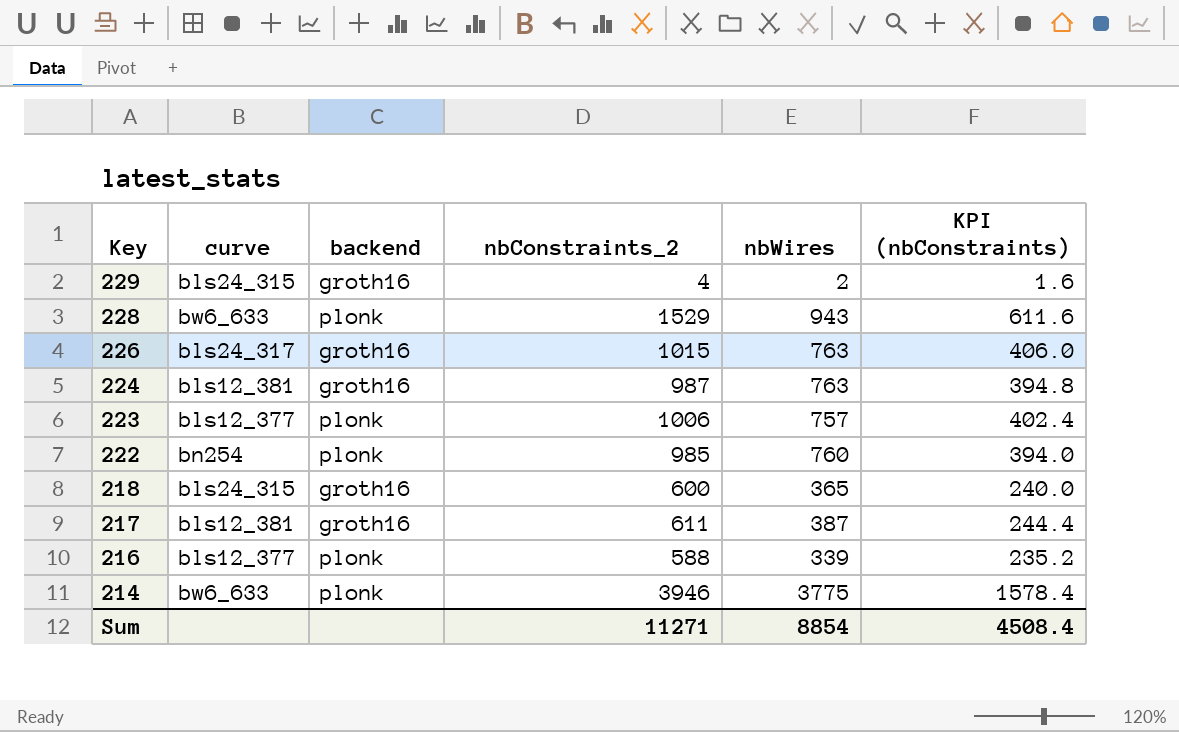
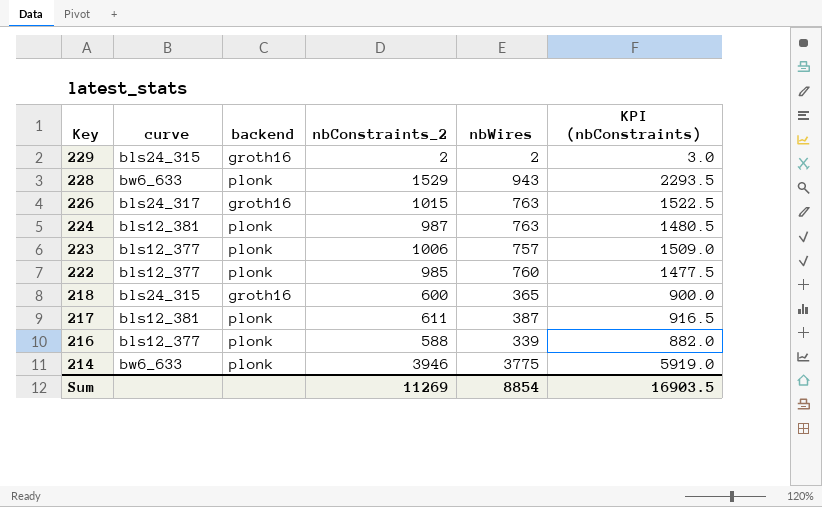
column KPI (nbConstraints) | formula: [nbConstraints_2] * 0.4 -> [nbConstraints_2] * 1.5
229 | nbConstraints_2: 4 -> 2
224 | backend: groth16 -> plonk
222 | curve: bn254 -> bls12_377
217 | backend: groth16 -> plonk
Sum | nbConstraints_2: 11271 -> 11269
Sum | KPI (nbConstraints): 4508.4 -> 16903.5

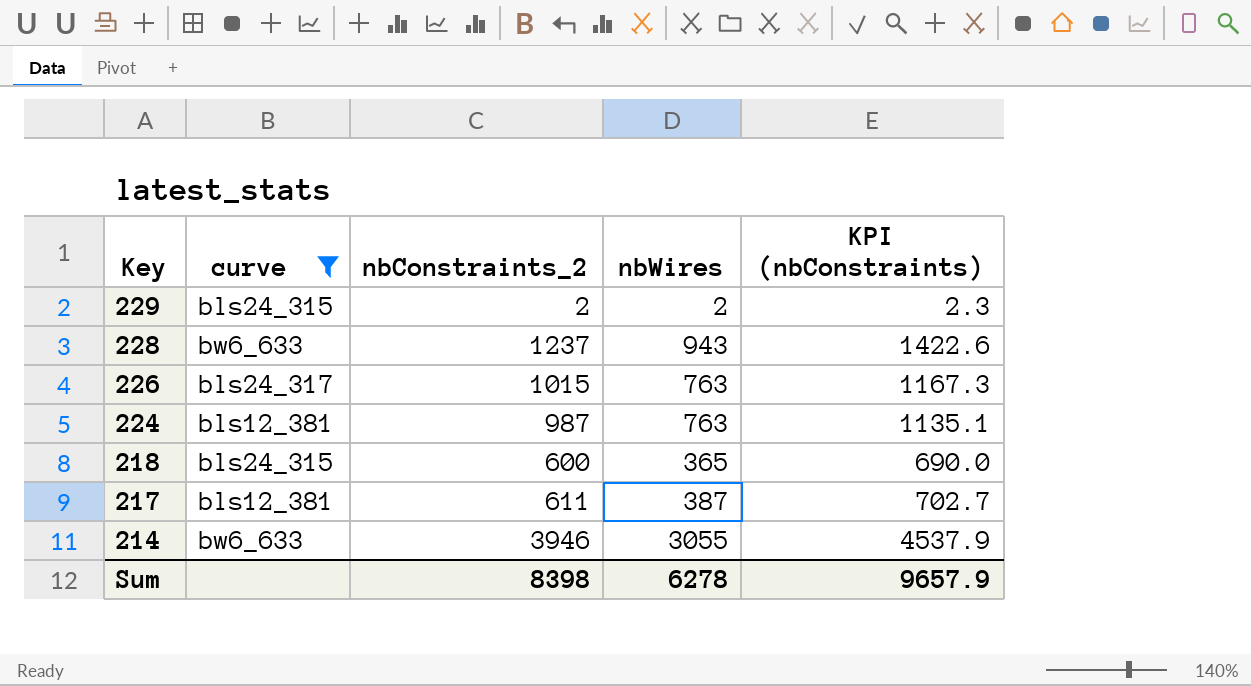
filter: none -> curve != bls12_377
column backend | position: 3 -> none
column KPI (nbConstraints) | formula: [nbConstraints_2] * 1.5 -> [nbConstraints_2] * 1.15
228 | nbConstraints_2: 1529 -> 1237
214 | nbWires: 3775 -> 3055
Sum | nbConstraints_2: 11269 -> 8398
Sum | nbWires: 8854 -> 6278
Sum | KPI (nbConstraints): 16903.5 -> 9657.9

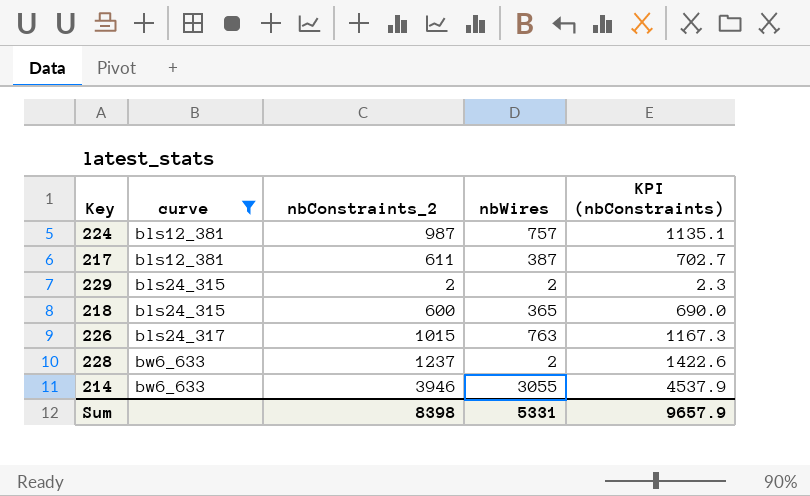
row order: Key descending -> curve ascending
224 | nbWires: 763 -> 757
228 | nbWires: 943 -> 2
Sum | nbWires: 6278 -> 5331

